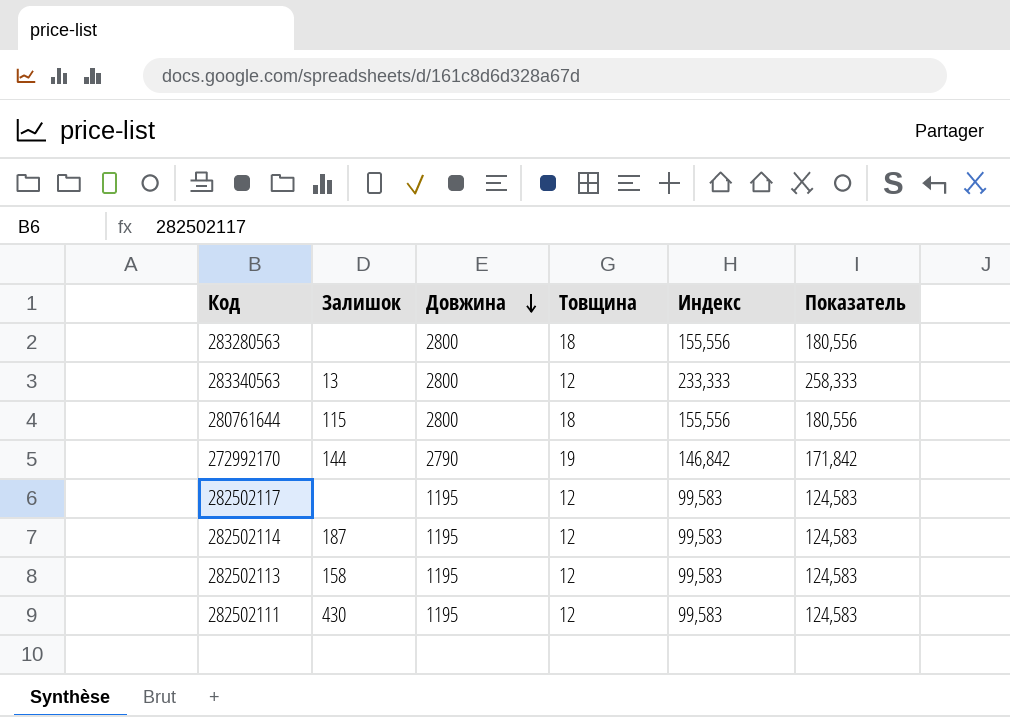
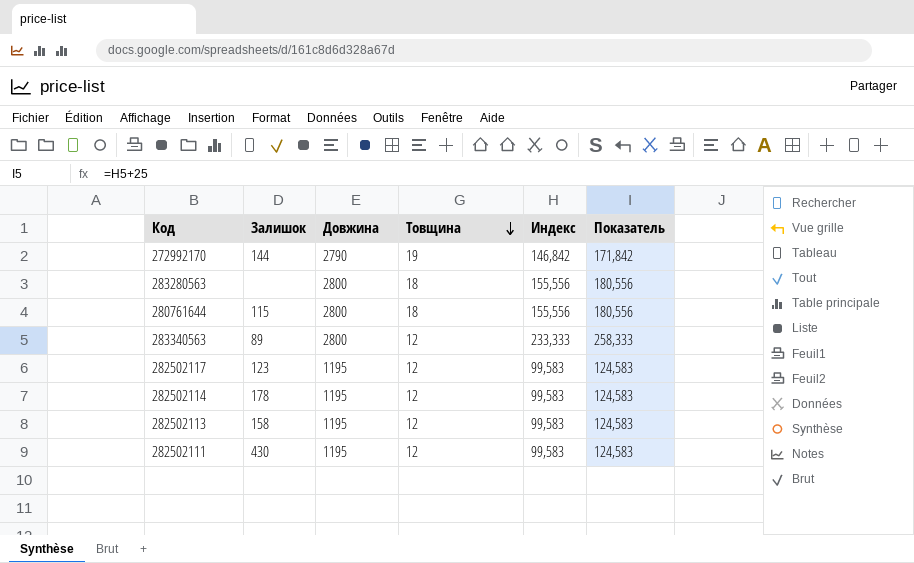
row order: Довжина descending -> Товщина descending
283340563 | Залишок: 13 -> 89
282502117 | Залишок: none -> 123
282502114 | Залишок: 187 -> 178

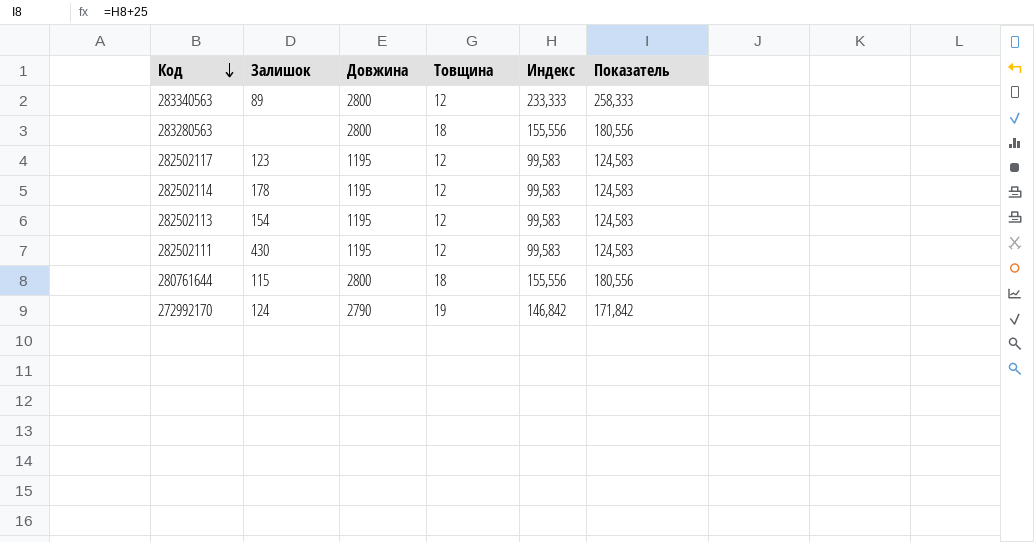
row order: Товщина descending -> Код descending
282502113 | Залишок: 158 -> 154
272992170 | Залишок: 144 -> 124

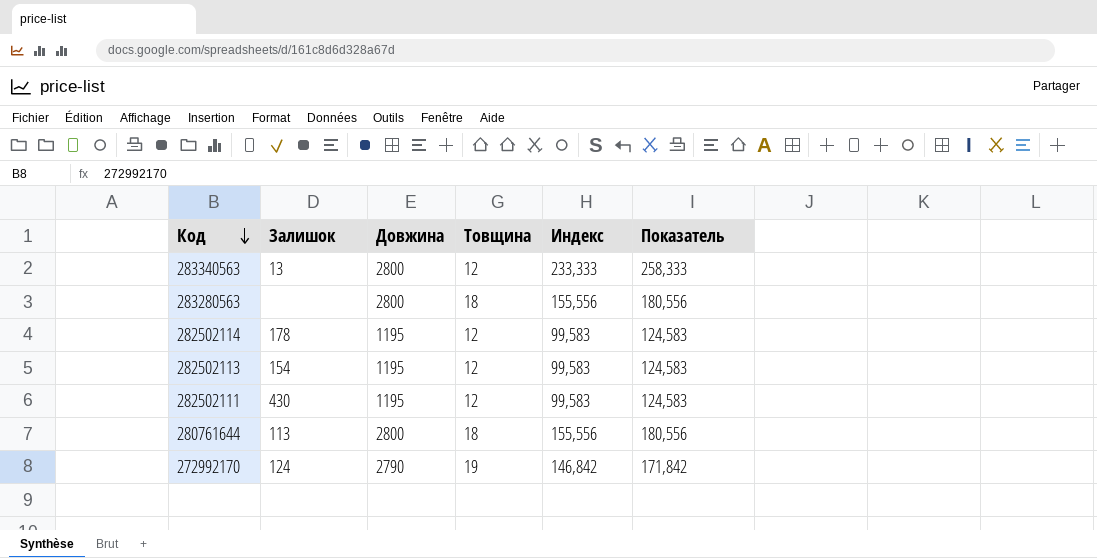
row 282502117: 123 | 1195 | 12 | 99,583 | 124,583 -> none
283340563 | Залишок: 89 -> 13
280761644 | Залишок: 115 -> 113

